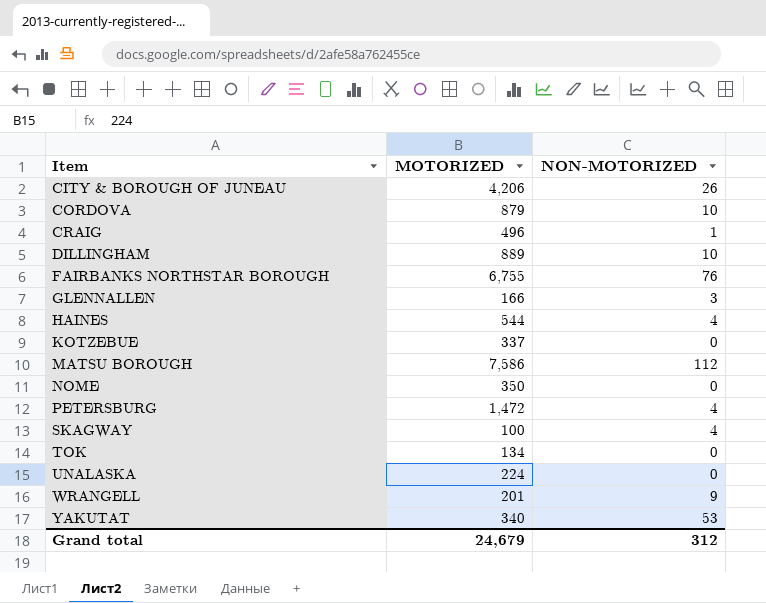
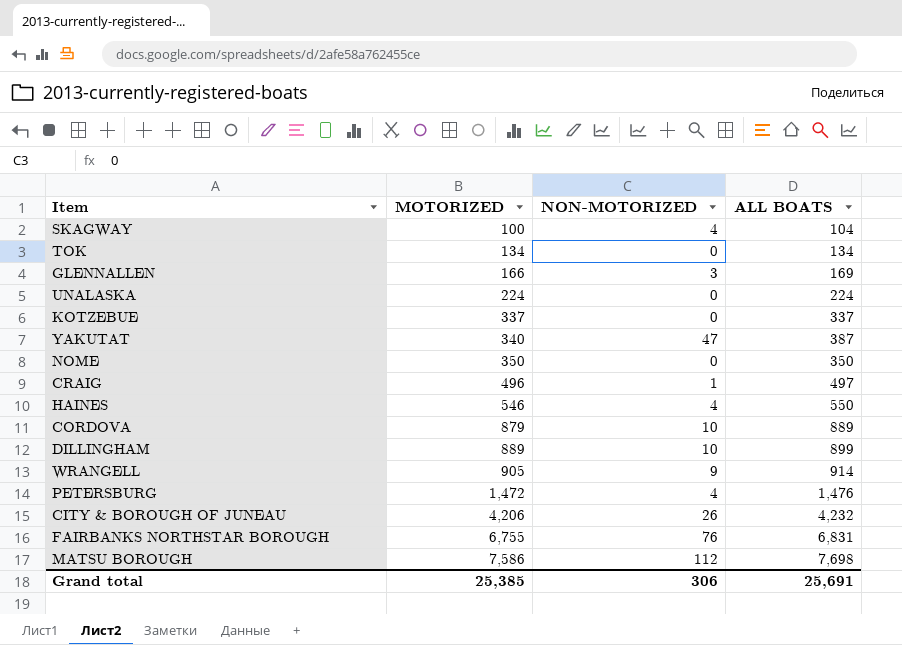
row order: Item ascending -> MOTORIZED ascending
column ALL BOATS | formula: none -> [MOTORIZED] + [NON-MOTORIZED]
YAKUTAT | NON-MOTORIZED: 53 -> 47
HAINES | MOTORIZED: 544 -> 546
WRANGELL | MOTORIZED: 201 -> 905
Grand total | MOTORIZED: 24,679 -> 25,385
Grand total | NON-MOTORIZED: 312 -> 306

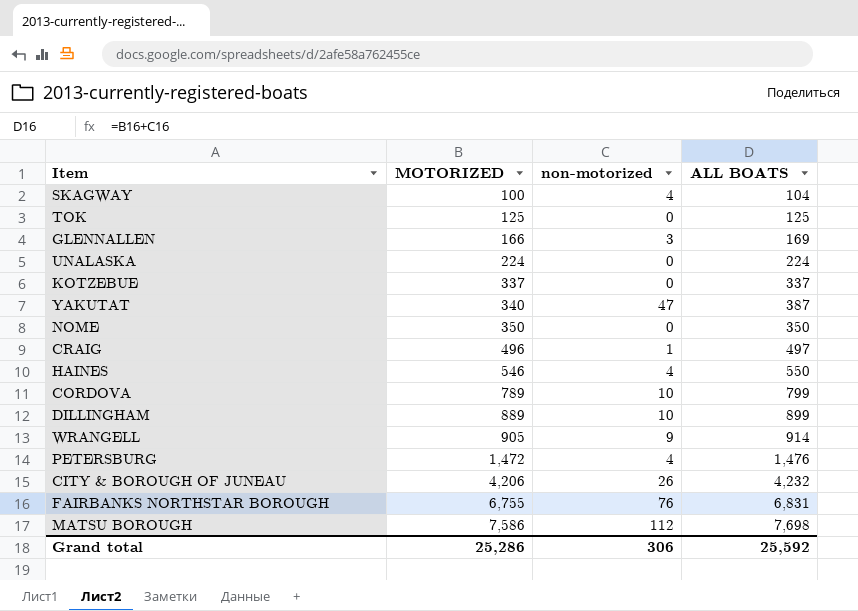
column name: NON-MOTORIZED -> non-motorized
TOK | MOTORIZED: 134 -> 125
TOK | ALL BOATS: 134 -> 125
CORDOVA | MOTORIZED: 879 -> 789
CORDOVA | ALL BOATS: 889 -> 799
Grand total | MOTORIZED: 25,385 -> 25,286
Grand total | ALL BOATS: 25,691 -> 25,592

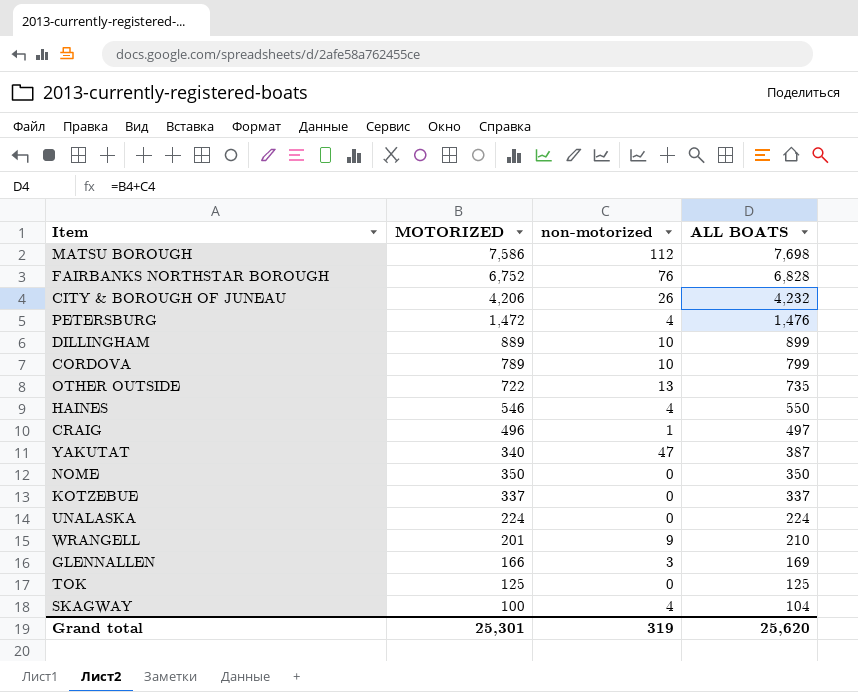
row order: MOTORIZED ascending -> ALL BOATS descending
FAIRBANKS NORTHSTAR BOROUGH | MOTORIZED: 6,755 -> 6,752
FAIRBANKS NORTHSTAR BOROUGH | ALL BOATS: 6,831 -> 6,828
row OTHER OUTSIDE: none -> 722 | 13 | 735
WRANGELL | MOTORIZED: 905 -> 201
WRANGELL | ALL BOATS: 914 -> 210
Grand total | MOTORIZED: 25,286 -> 25,301
Grand total | non-motorized: 306 -> 319
Grand total | ALL BOATS: 25,592 -> 25,620

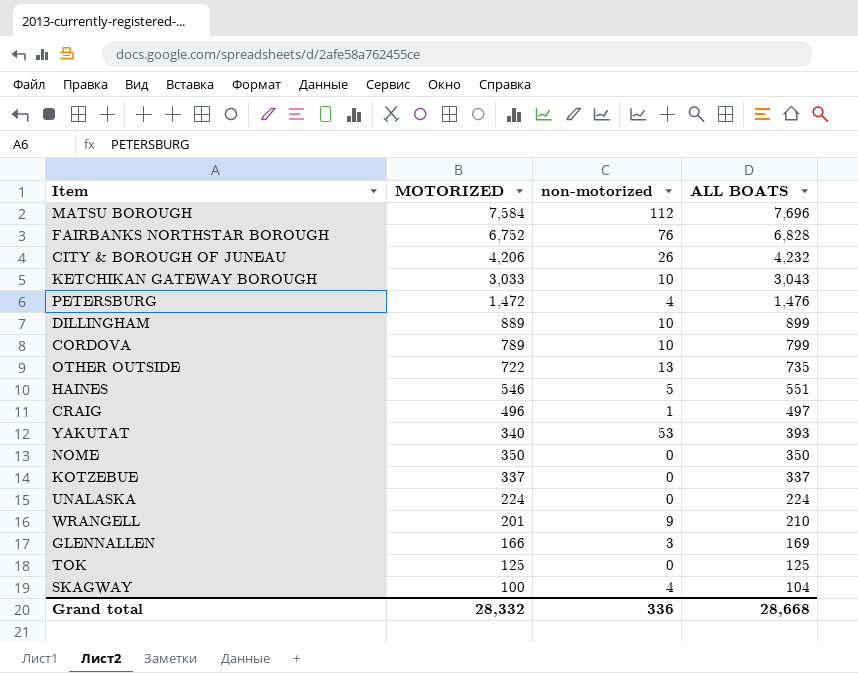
MATSU BOROUGH | MOTORIZED: 7,586 -> 7,584
MATSU BOROUGH | ALL BOATS: 7,698 -> 7,696
row KETCHIKAN GATEWAY BOROUGH: none -> 3,033 | 10 | 3,043
HAINES | non-motorized: 4 -> 5
HAINES | ALL BOATS: 550 -> 551
YAKUTAT | non-motorized: 47 -> 53
YAKUTAT | ALL BOATS: 387 -> 393
Grand total | MOTORIZED: 25,301 -> 28,332
Grand total | non-motorized: 319 -> 336
Grand total | ALL BOATS: 25,620 -> 28,668

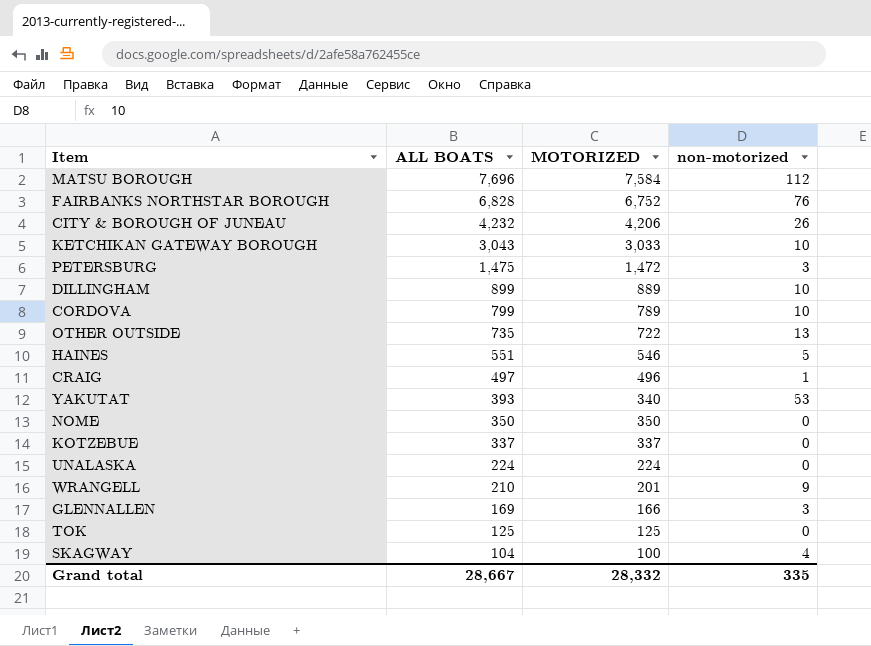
column ALL BOATS | position: 4 -> 2
PETERSBURG | ALL BOATS: 1,476 -> 1,475
PETERSBURG | non-motorized: 4 -> 3
Grand total | ALL BOATS: 28,668 -> 28,667
Grand total | non-motorized: 336 -> 335

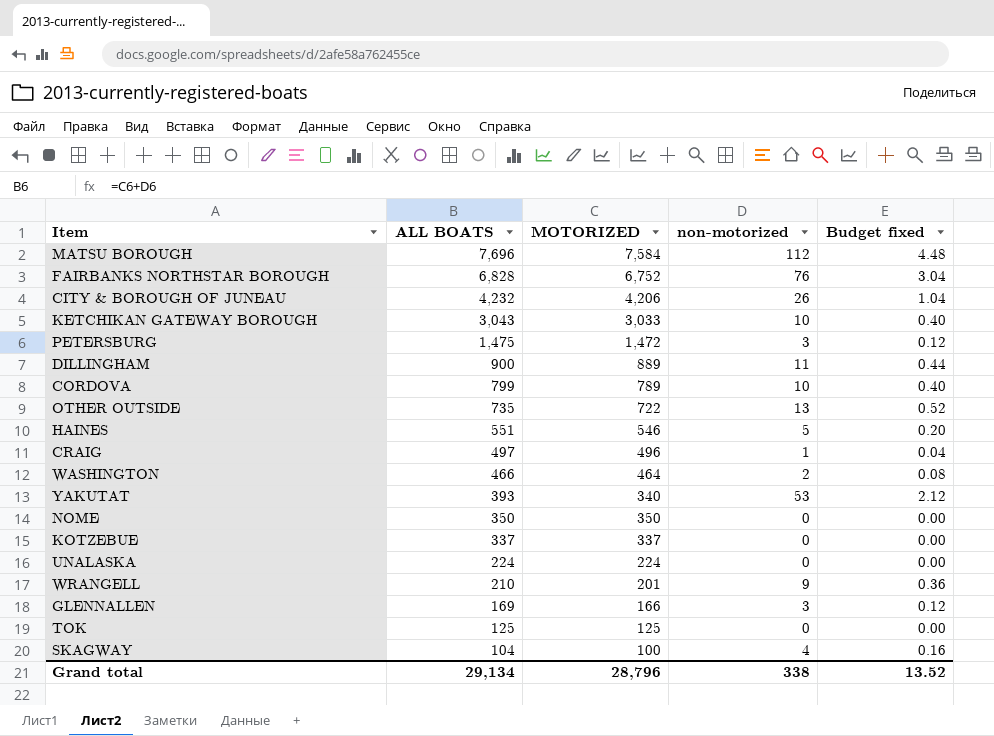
column Budget fixed | formula: none -> [non-motorized] * 0.04
DILLINGHAM | ALL BOATS: 899 -> 900
DILLINGHAM | non-motorized: 10 -> 11
row WASHINGTON: none -> 466 | 464 | 2 | 0.08
Grand total | ALL BOATS: 28,667 -> 29,134
Grand total | MOTORIZED: 28,332 -> 28,796
Grand total | non-motorized: 335 -> 338

